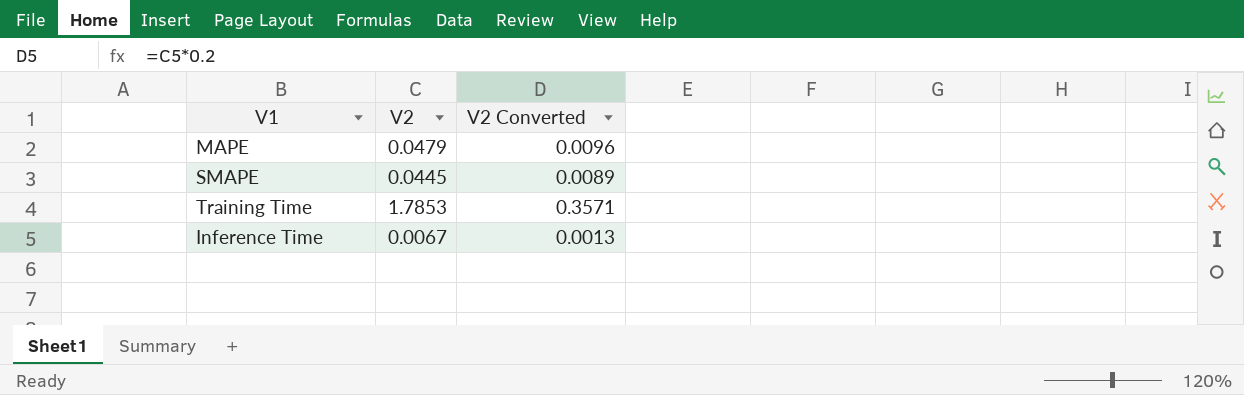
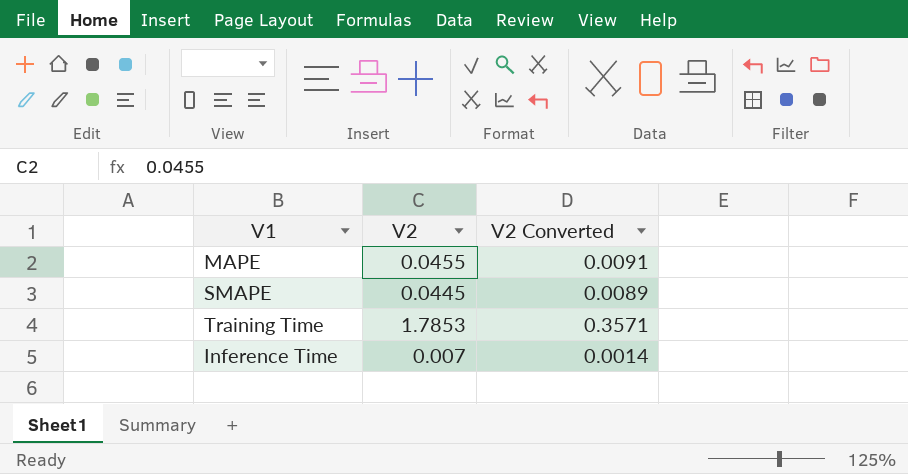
MAPE | V2: 0.0479 -> 0.0455
MAPE | V2 Converted: 0.0096 -> 0.0091
Inference Time | V2: 0.0067 -> 0.007
Inference Time | V2 Converted: 0.0013 -> 0.0014

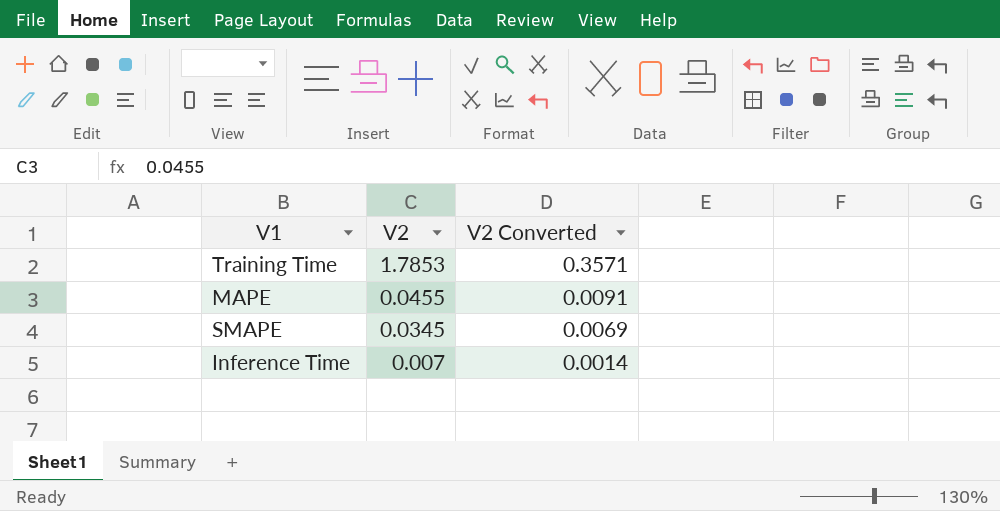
row order: none -> V2 descending
SMAPE | V2: 0.0445 -> 0.0345
SMAPE | V2 Converted: 0.0089 -> 0.0069

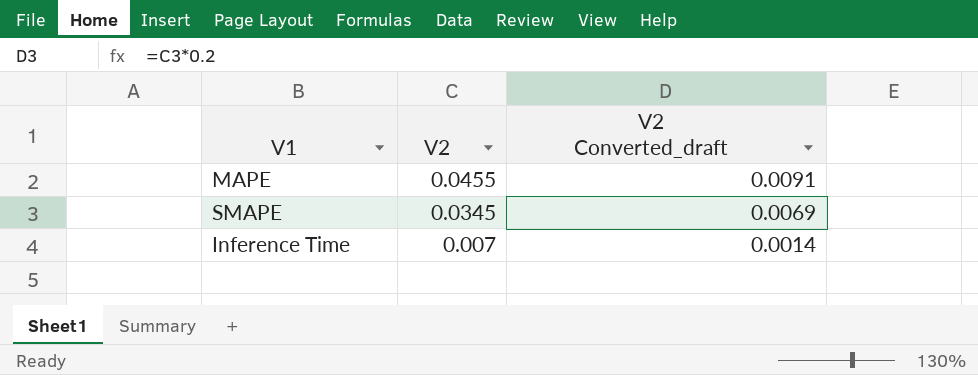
column name: V2 Converted -> V2 Converted_draft
row Training Time: 1.7853 | 0.3571 -> none

